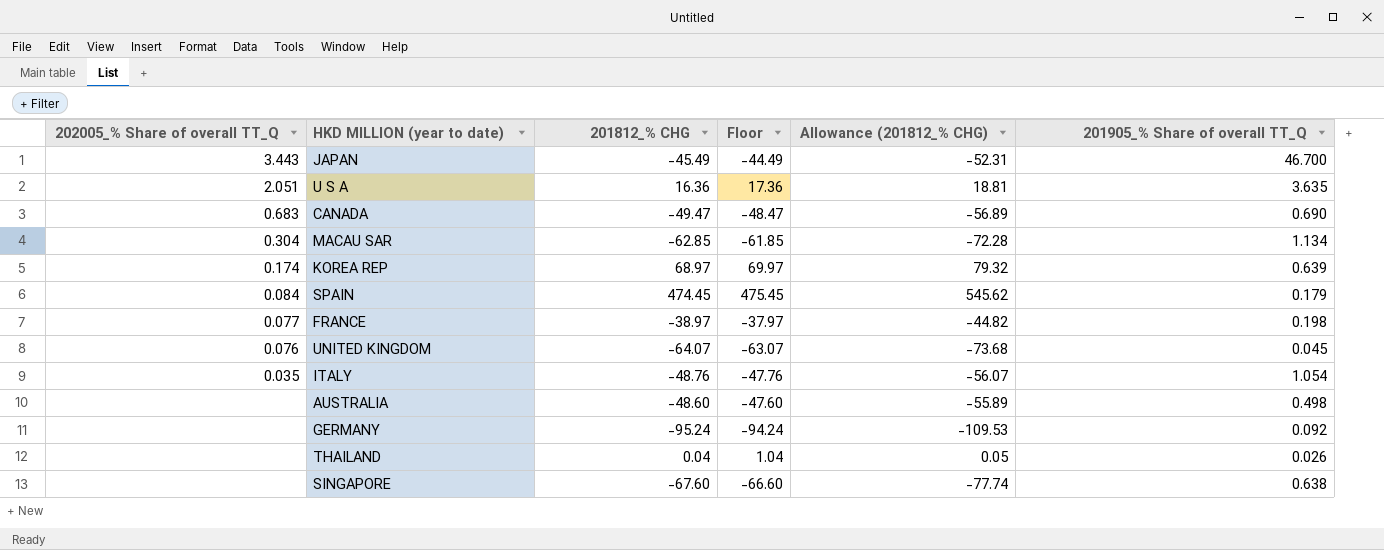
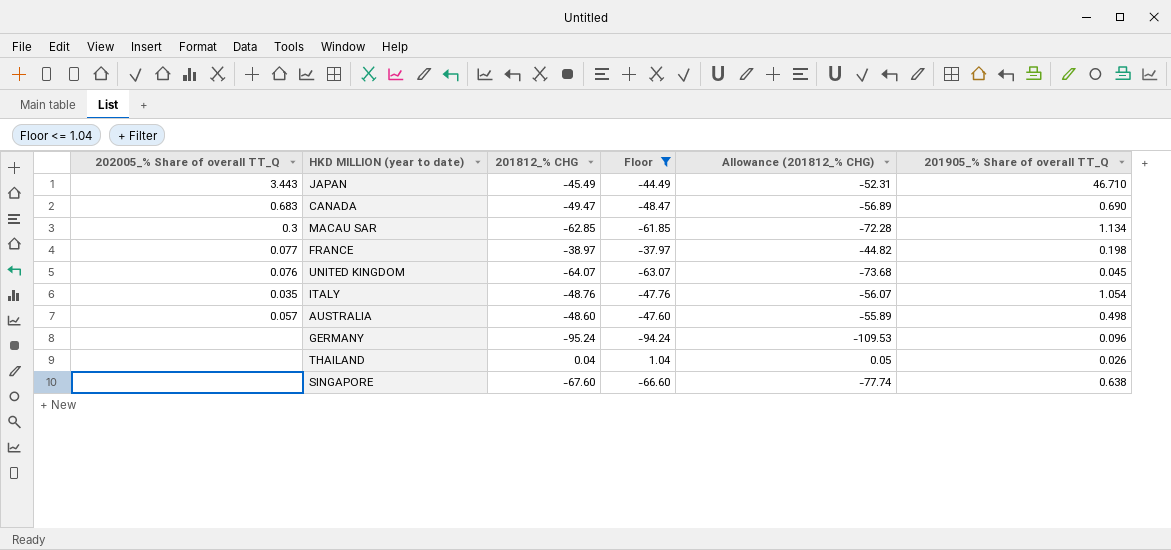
filter: none -> Floor <= 1.04
JAPAN | 201905_% Share of overall TT_Q: 46.700 -> 46.710
MACAU SAR | 202005_% Share of overall TT_Q: 0.304 -> 0.3
AUSTRALIA | 202005_% Share of overall TT_Q: none -> 0.057
GERMANY | 201905_% Share of overall TT_Q: 0.092 -> 0.096

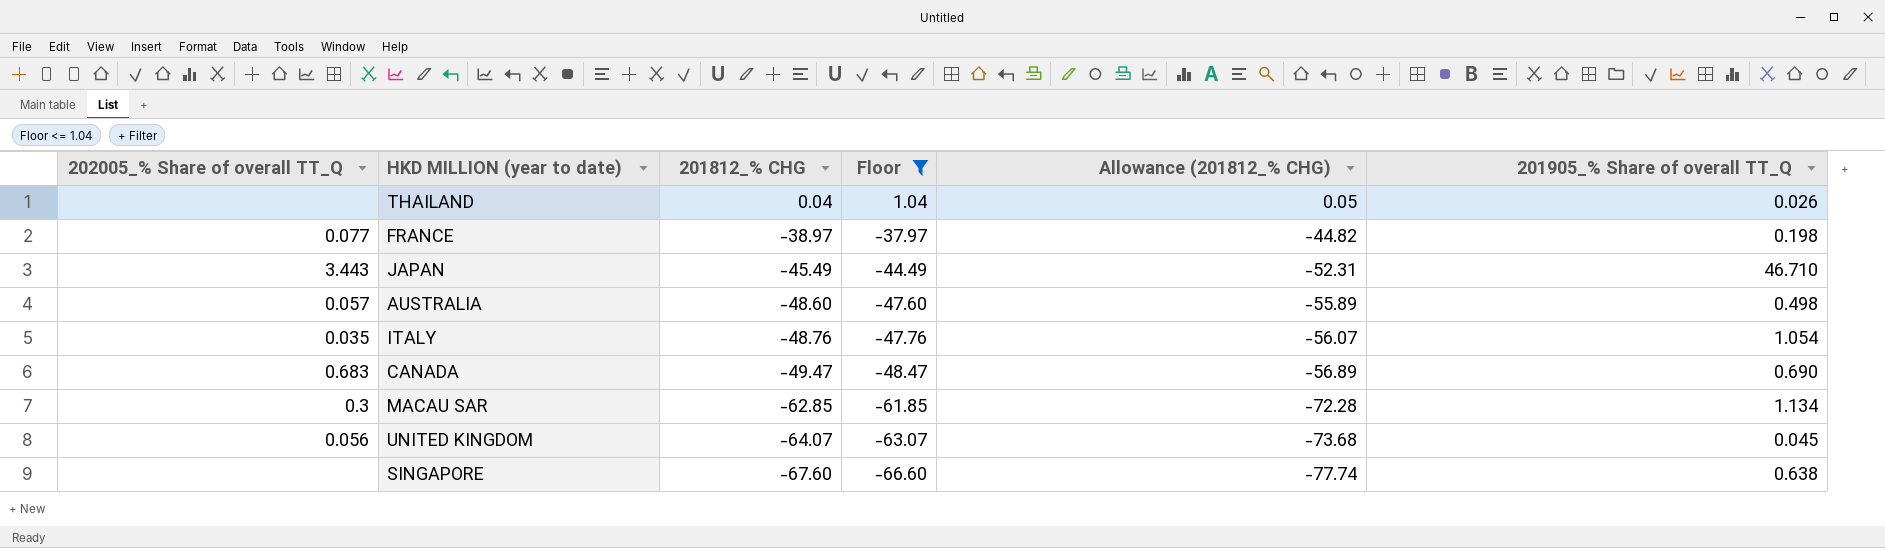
row order: none -> 201812_% CHG descending
row GERMANY: none | -95.24 | -94.24 | -109.53 | 0.096 -> none
UNITED KINGDOM | 202005_% Share of overall TT_Q: 0.076 -> 0.056

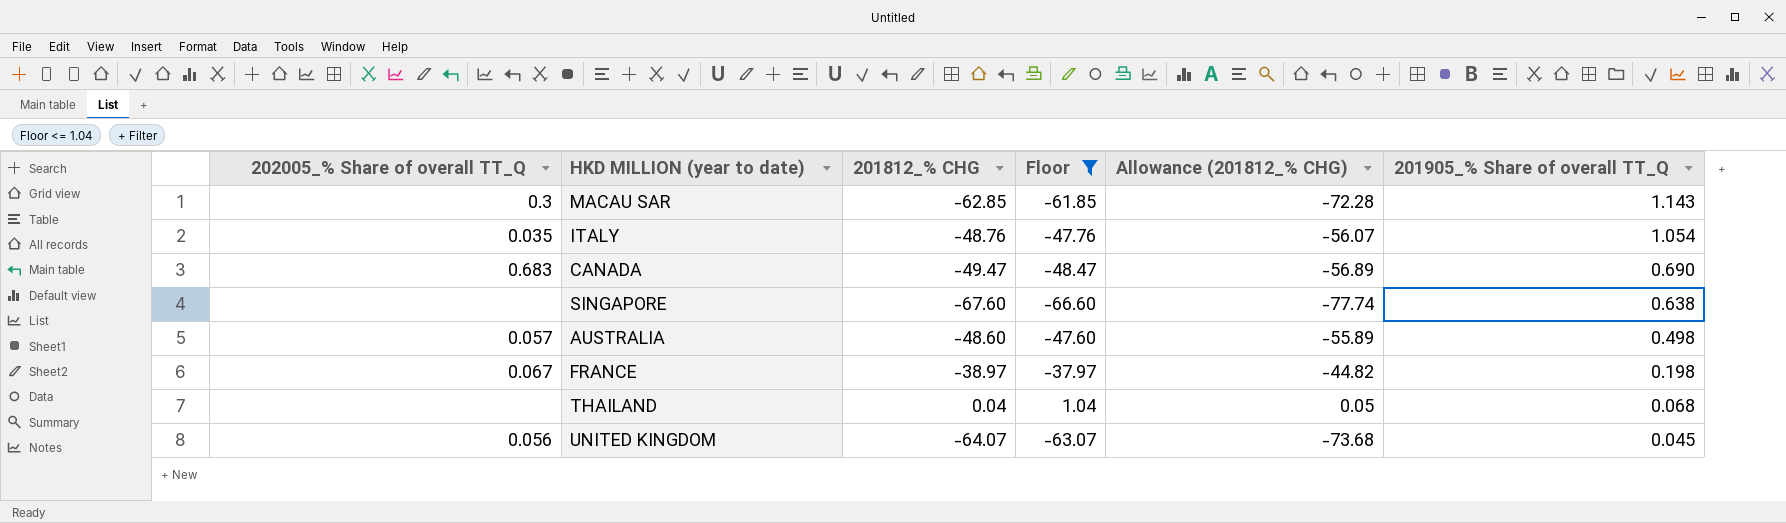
row order: 201812_% CHG descending -> 201905_% Share of overall TT_Q descending
row JAPAN: 3.443 | -45.49 | -44.49 | -52.31 | 46.710 -> none
MACAU SAR | 201905_% Share of overall TT_Q: 1.134 -> 1.143
FRANCE | 202005_% Share of overall TT_Q: 0.077 -> 0.067
THAILAND | 201905_% Share of overall TT_Q: 0.026 -> 0.068

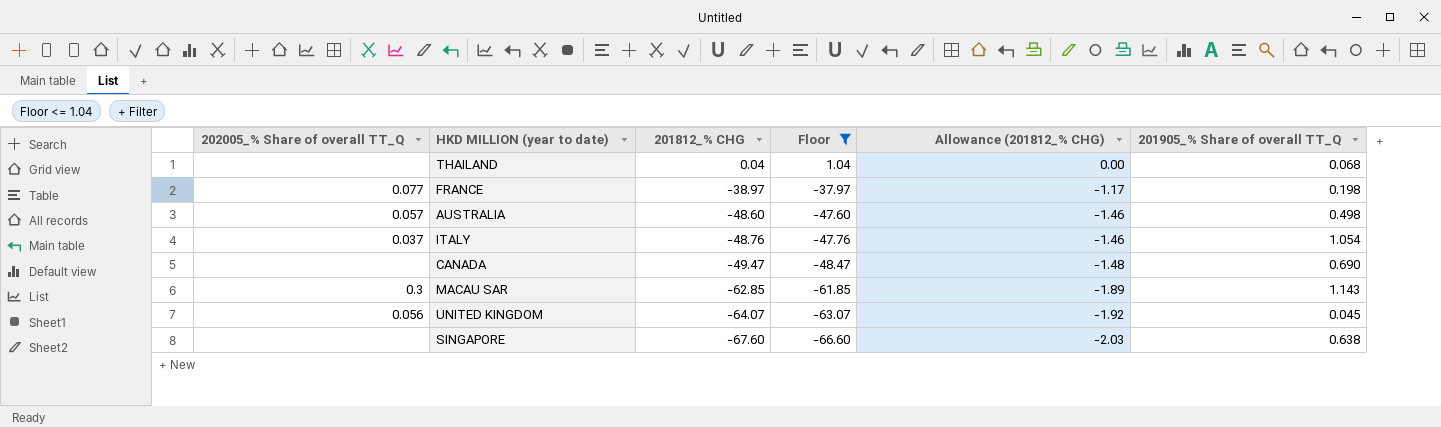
row order: 201905_% Share of overall TT_Q descending -> 201812_% CHG descending
column Allowance (201812_% CHG) | formula: [201812_% CHG] * 1.15 -> [201812_% CHG] * 0.03
FRANCE | 202005_% Share of overall TT_Q: 0.067 -> 0.077
ITALY | 202005_% Share of overall TT_Q: 0.035 -> 0.037
CANADA | 202005_% Share of overall TT_Q: 0.683 -> none

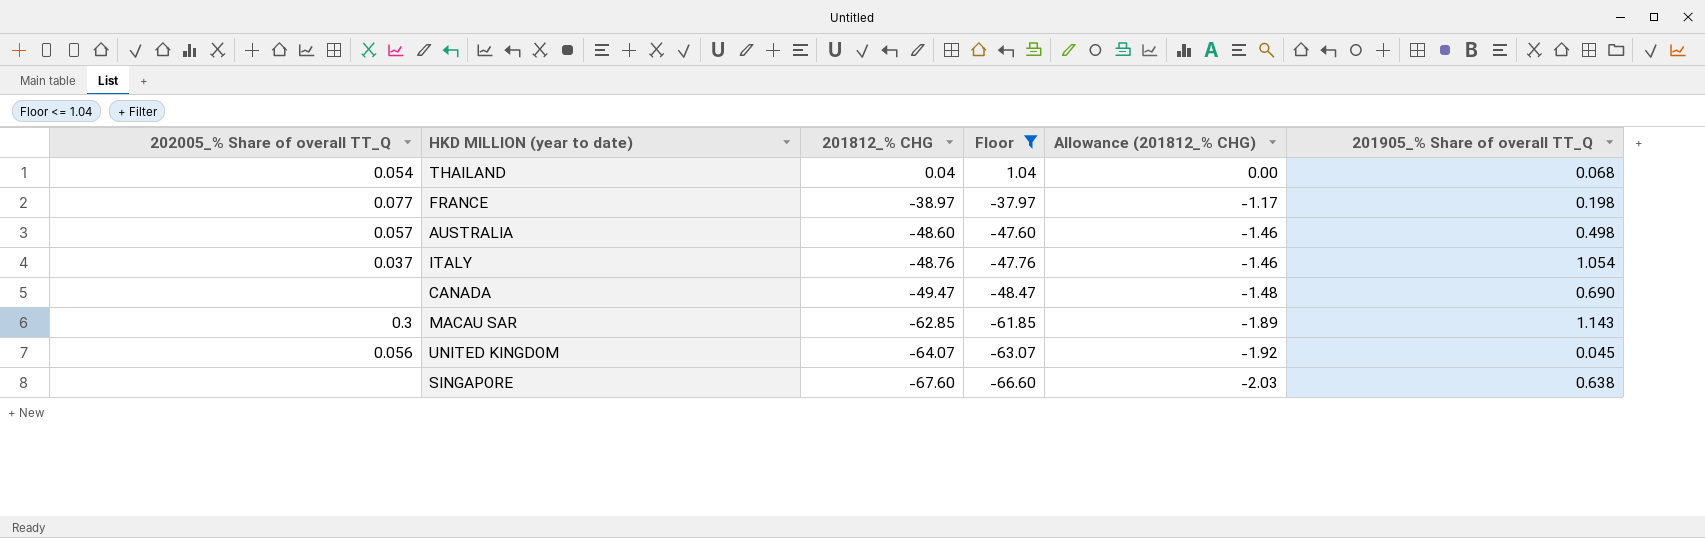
THAILAND | 202005_% Share of overall TT_Q: none -> 0.054

